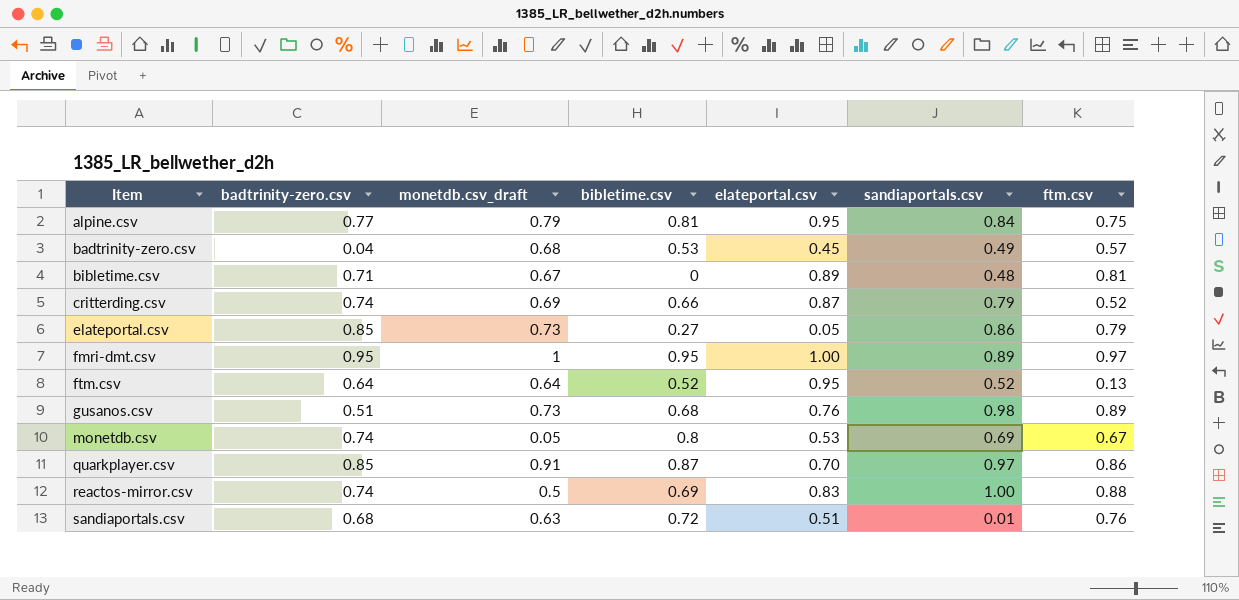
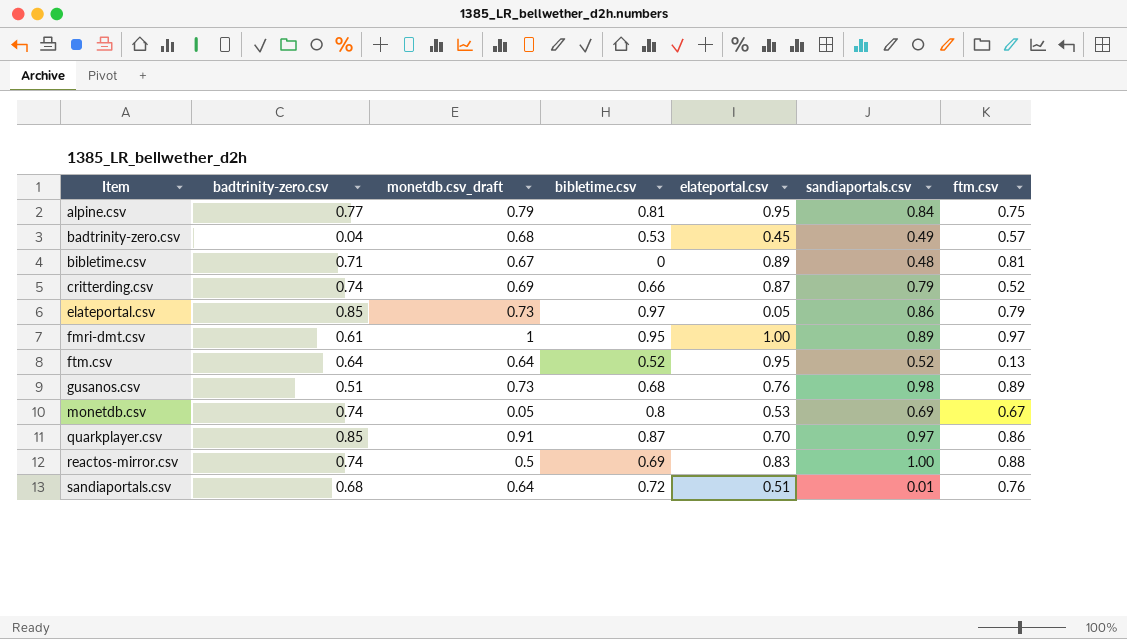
elateportal.csv | bibletime.csv: 0.27 -> 0.97
fmri-dmt.csv | badtrinity-zero.csv: 0.95 -> 0.61
sandiaportals.csv | monetdb.csv_draft: 0.63 -> 0.64

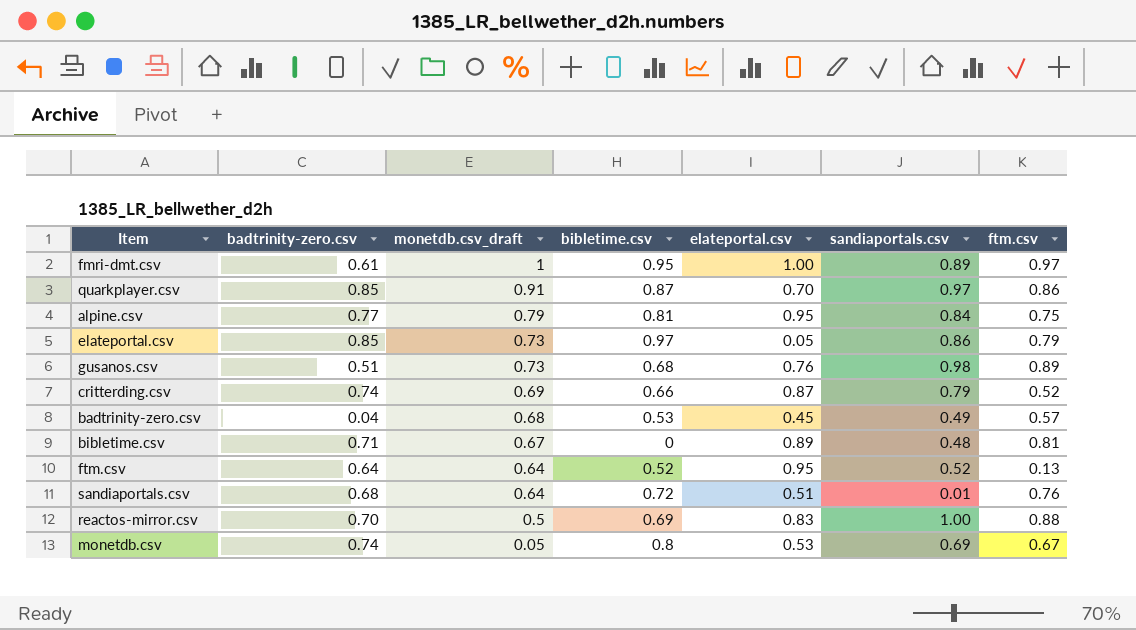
row order: Item ascending -> monetdb.csv_draft descending
reactos-mirror.csv | badtrinity-zero.csv: 0.74 -> 0.70

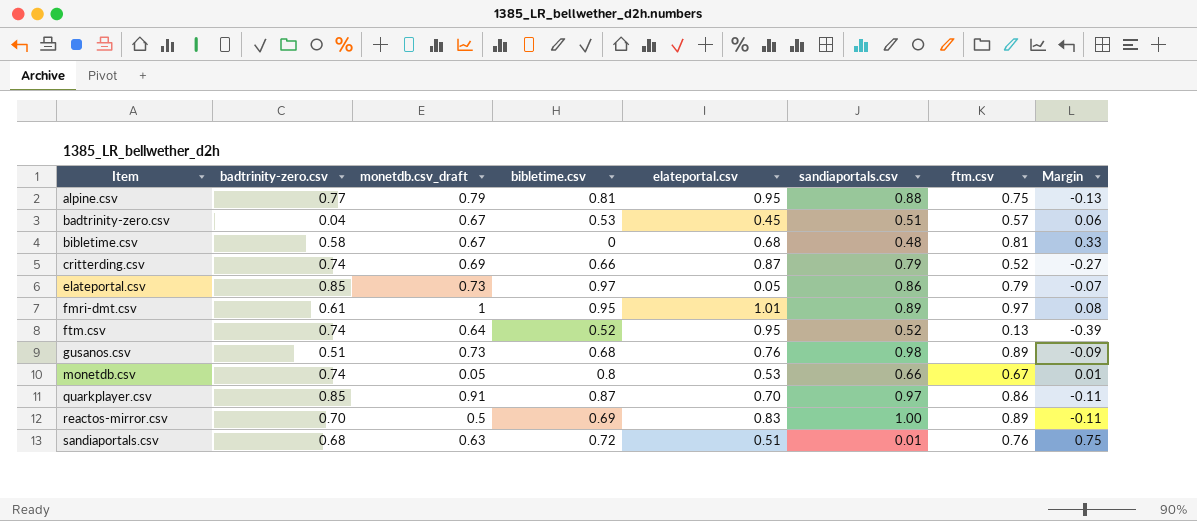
row order: monetdb.csv_draft descending -> Item ascending
column Margin | formula: none -> [ftm.csv] - [sandiaportals.csv]
alpine.csv | sandiaportals.csv: 0.84 -> 0.88
badtrinity-zero.csv | monetdb.csv_draft: 0.68 -> 0.67
badtrinity-zero.csv | sandiaportals.csv: 0.49 -> 0.51
bibletime.csv | badtrinity-zero.csv: 0.71 -> 0.58
bibletime.csv | elateportal.csv: 0.89 -> 0.68
fmri-dmt.csv | elateportal.csv: 1.00 -> 1.01
ftm.csv | badtrinity-zero.csv: 0.64 -> 0.74
monetdb.csv | sandiaportals.csv: 0.69 -> 0.66
reactos-mirror.csv | ftm.csv: 0.88 -> 0.89
sandiaportals.csv | monetdb.csv_draft: 0.64 -> 0.63

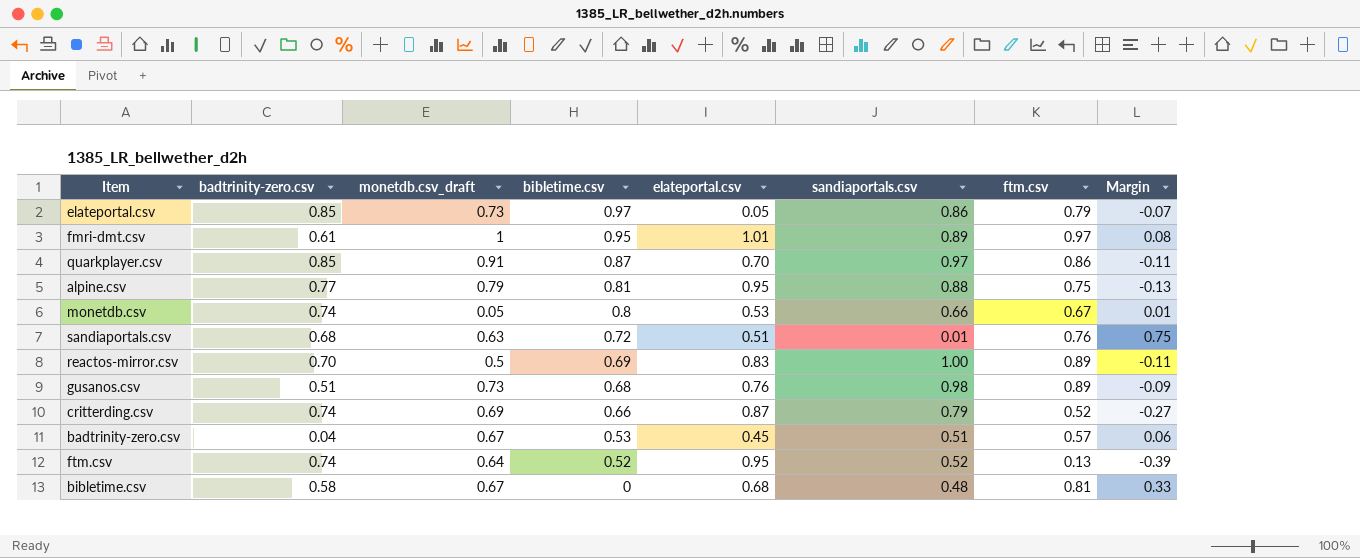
row order: Item ascending -> bibletime.csv descending

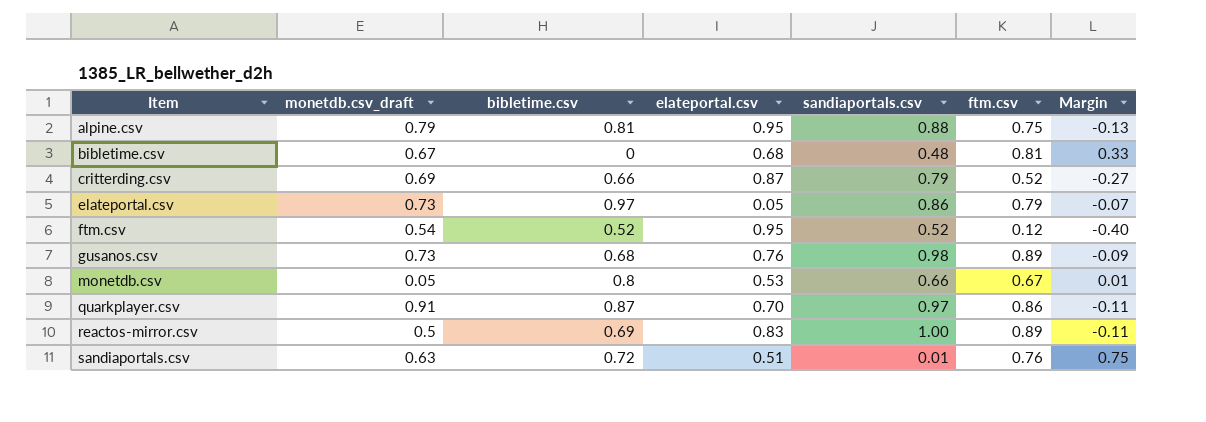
row order: bibletime.csv descending -> Item ascending
column badtrinity-zero.csv | position: 2 -> none
row fmri-dmt.csv: 0.61 | 1 | 0.95 | 1.01 | 0.89 | 0.97 | 0.08 -> none
row badtrinity-zero.csv: 0.04 | 0.67 | 0.53 | 0.45 | 0.51 | 0.57 | 0.06 -> none
ftm.csv | monetdb.csv_draft: 0.64 -> 0.54
ftm.csv | ftm.csv: 0.13 -> 0.12
ftm.csv | Margin: -0.39 -> -0.40

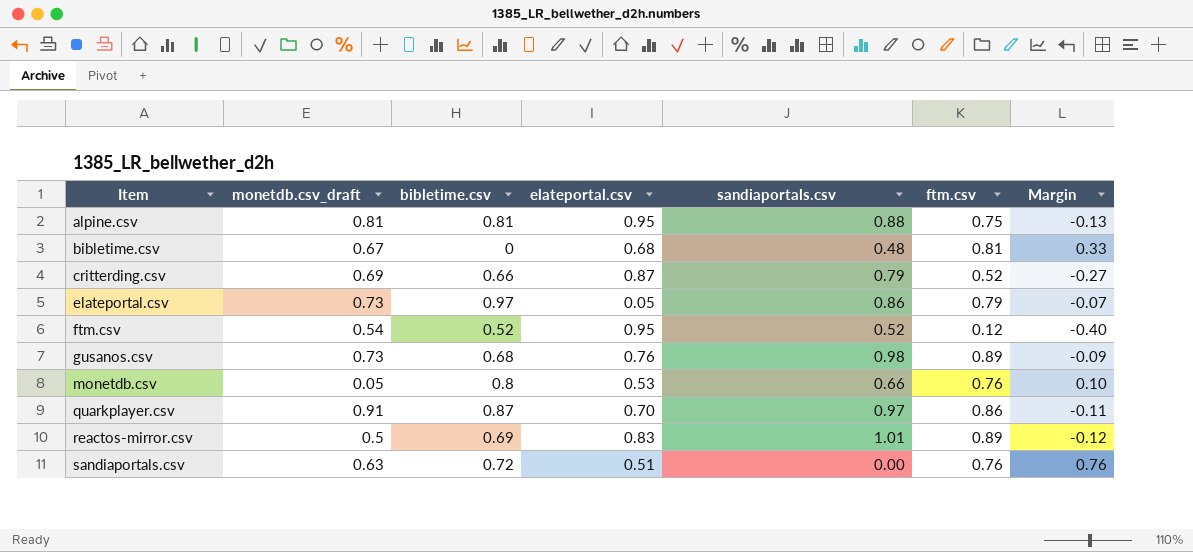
alpine.csv | monetdb.csv_draft: 0.79 -> 0.81
monetdb.csv | ftm.csv: 0.67 -> 0.76
monetdb.csv | Margin: 0.01 -> 0.10
reactos-mirror.csv | sandiaportals.csv: 1.00 -> 1.01
reactos-mirror.csv | Margin: -0.11 -> -0.12
sandiaportals.csv | sandiaportals.csv: 0.01 -> 0.00
sandiaportals.csv | Margin: 0.75 -> 0.76

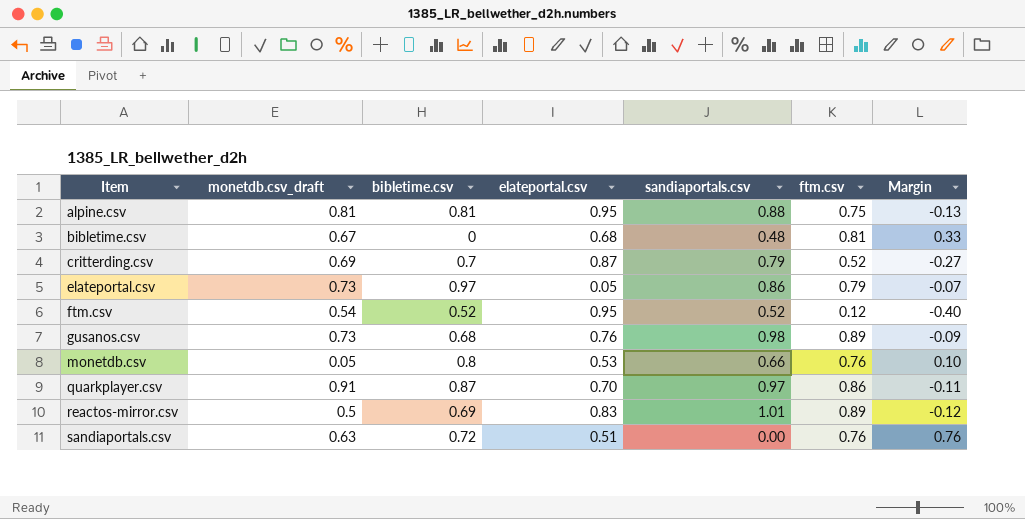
critterding.csv | bibletime.csv: 0.66 -> 0.7

